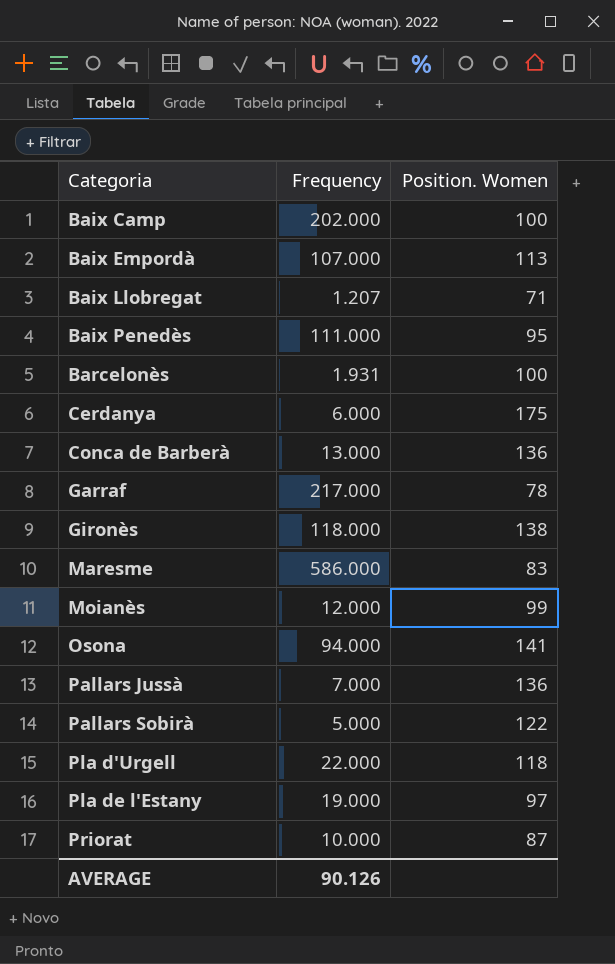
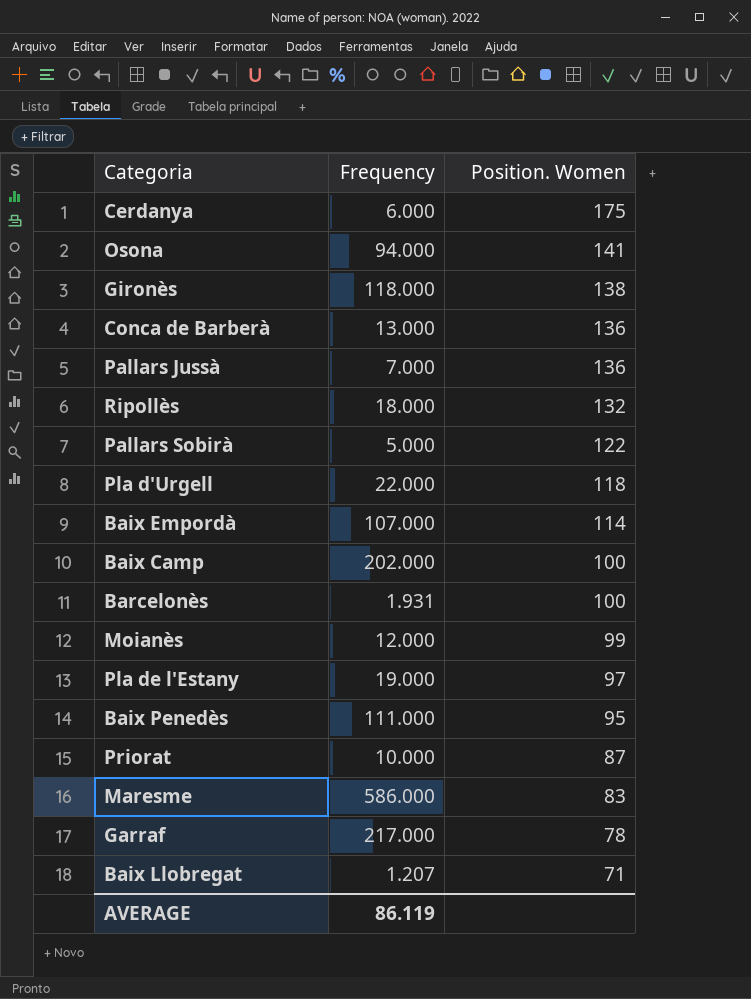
row order: Categoria ascending -> Position. Women descending
row Ripollès: none -> 18.000 | 132
Baix Empordà | Position. Women: 113 -> 114
AVERAGE | Frequency: 90.126 -> 86.119

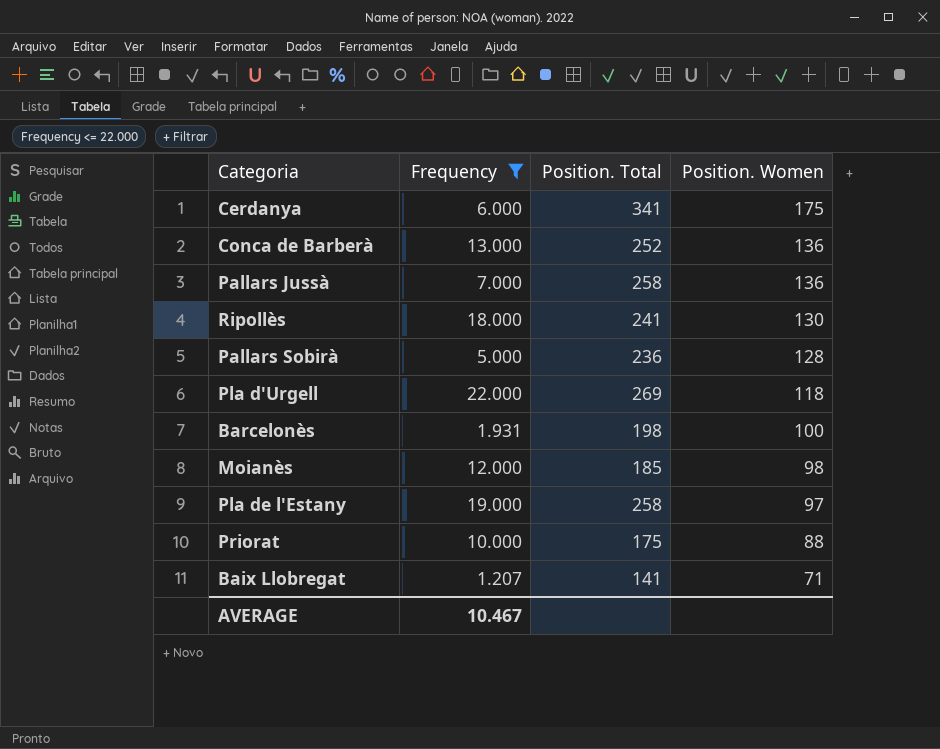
filter: none -> Frequency <= 22.000
column Position. Total | position: none -> 3
Ripollès | Position. Women: 132 -> 130
Pallars Sobirà | Position. Women: 122 -> 128
Moianès | Position. Women: 99 -> 98
Priorat | Position. Women: 87 -> 88
AVERAGE | Frequency: 86.119 -> 10.467

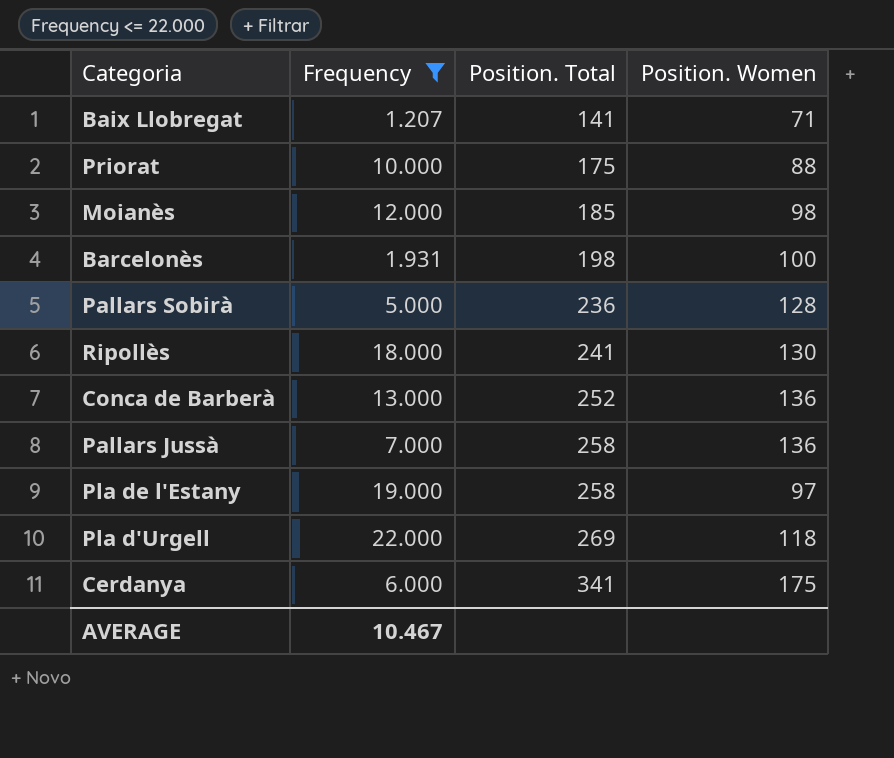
row order: Position. Women descending -> Position. Total ascending

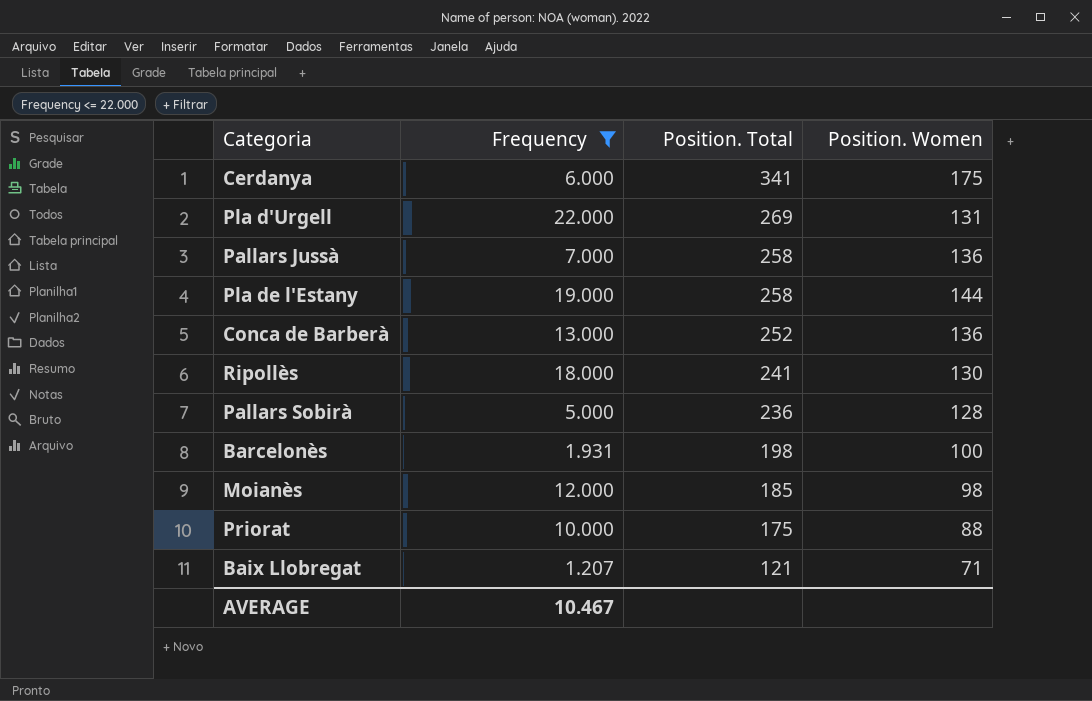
row order: Position. Total ascending -> Position. Total descending
Pla d'Urgell | Position. Women: 118 -> 131
Pla de l'Estany | Position. Women: 97 -> 144
Baix Llobregat | Position. Total: 141 -> 121

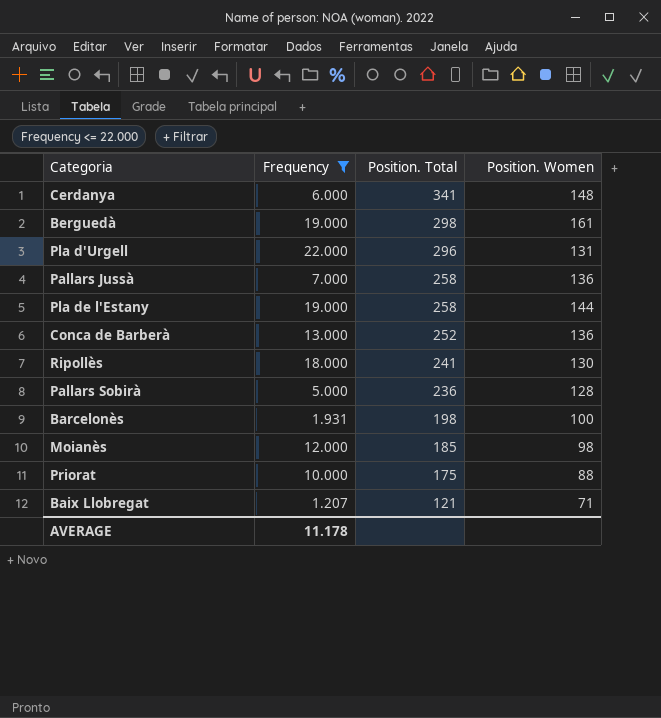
Cerdanya | Position. Women: 175 -> 148
row Berguedà: none -> 19.000 | 298 | 161
Pla d'Urgell | Position. Total: 269 -> 296
AVERAGE | Frequency: 10.467 -> 11.178

